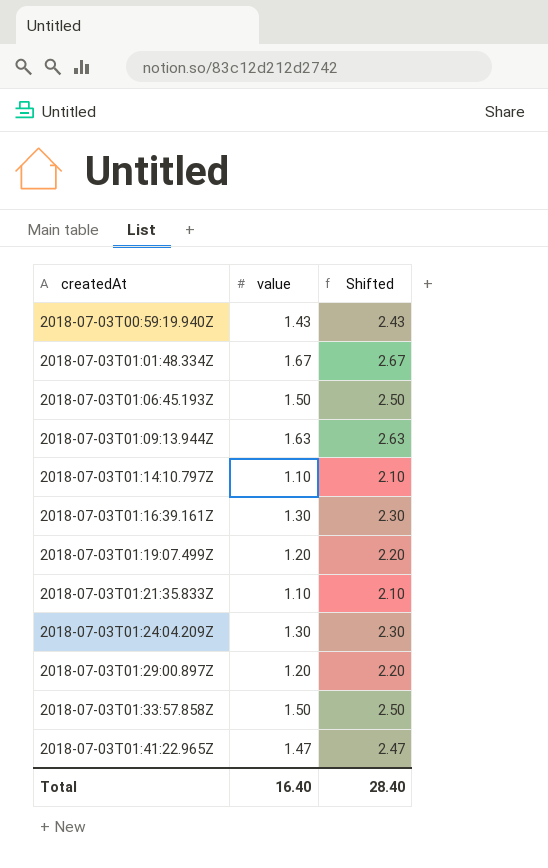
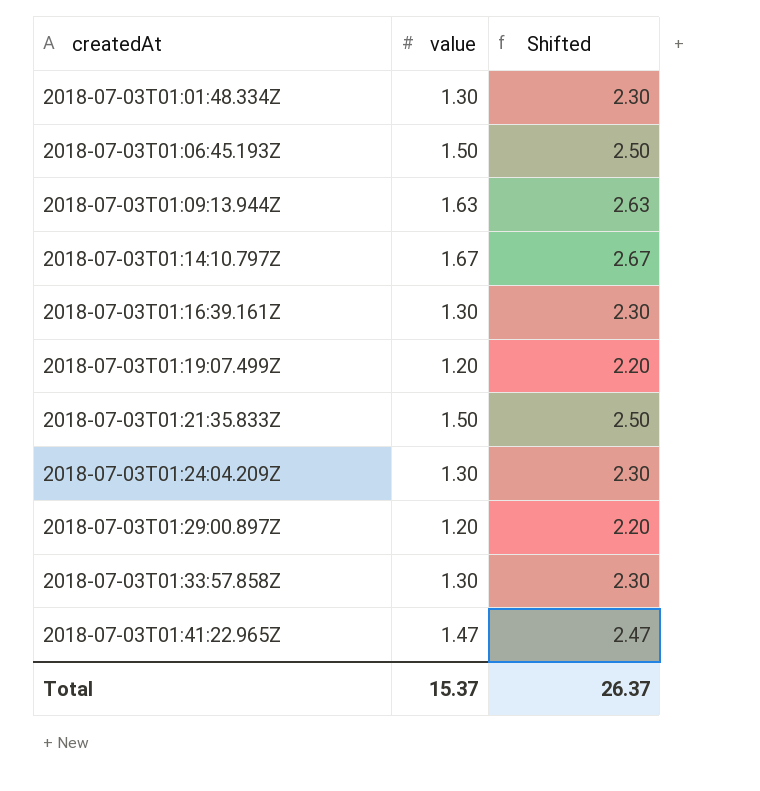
row 2018-07-03T00:59:19.940Z: 1.43 | 2.43 -> none
2018-07-03T01:01:48.334Z | value: 1.67 -> 1.30
2018-07-03T01:01:48.334Z | Shifted: 2.67 -> 2.30
2018-07-03T01:14:10.797Z | value: 1.10 -> 1.67
2018-07-03T01:14:10.797Z | Shifted: 2.10 -> 2.67
2018-07-03T01:21:35.833Z | value: 1.10 -> 1.50
2018-07-03T01:21:35.833Z | Shifted: 2.10 -> 2.50
2018-07-03T01:33:57.858Z | value: 1.50 -> 1.30
2018-07-03T01:33:57.858Z | Shifted: 2.50 -> 2.30
Total | value: 16.40 -> 15.37
Total | Shifted: 28.40 -> 26.37

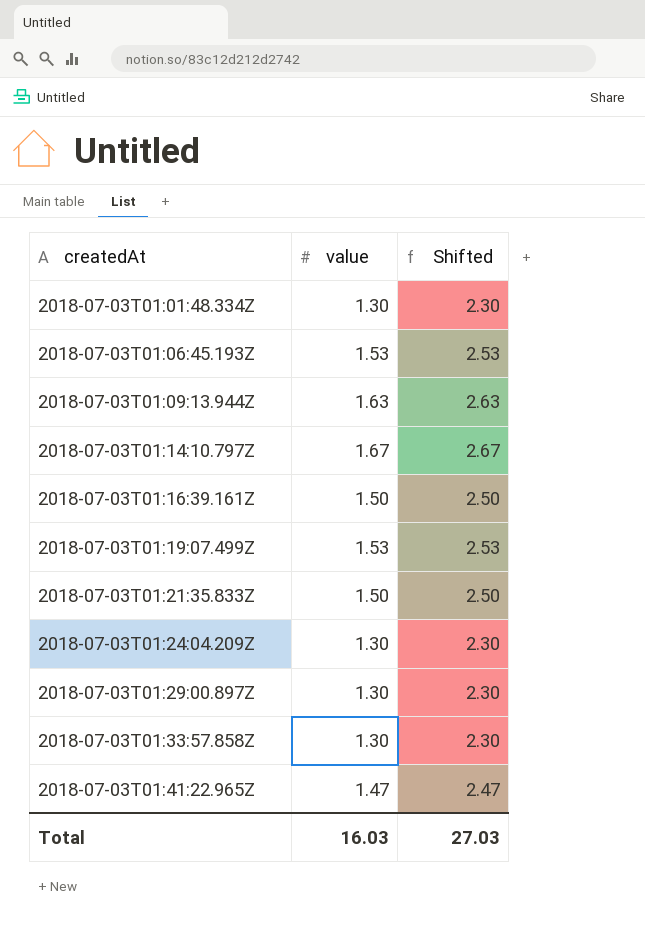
2018-07-03T01:06:45.193Z | value: 1.50 -> 1.53
2018-07-03T01:06:45.193Z | Shifted: 2.50 -> 2.53
2018-07-03T01:16:39.161Z | value: 1.30 -> 1.50
2018-07-03T01:16:39.161Z | Shifted: 2.30 -> 2.50
2018-07-03T01:19:07.499Z | value: 1.20 -> 1.53
2018-07-03T01:19:07.499Z | Shifted: 2.20 -> 2.53
2018-07-03T01:29:00.897Z | value: 1.20 -> 1.30
2018-07-03T01:29:00.897Z | Shifted: 2.20 -> 2.30
Total | value: 15.37 -> 16.03
Total | Shifted: 26.37 -> 27.03

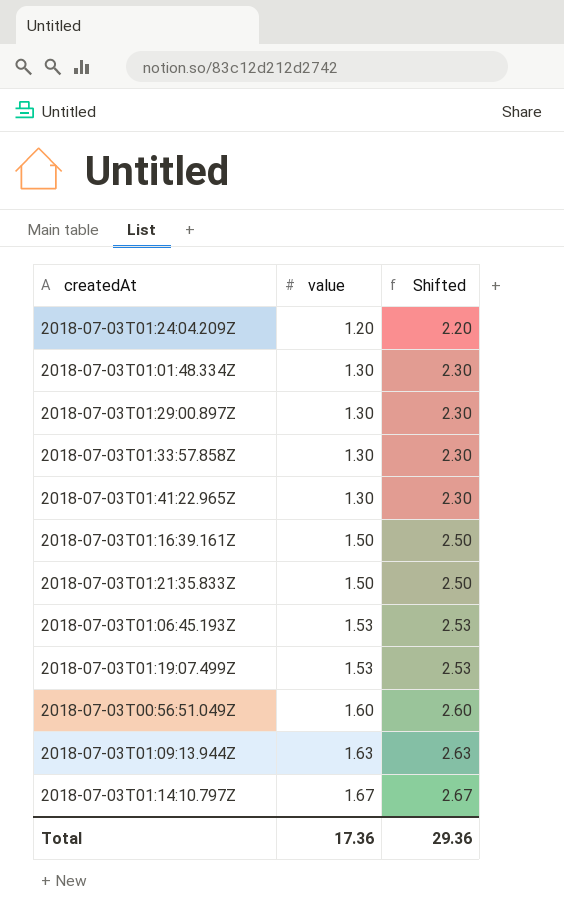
row order: createdAt ascending -> value ascending
2018-07-03T01:24:04.209Z | value: 1.30 -> 1.20
2018-07-03T01:24:04.209Z | Shifted: 2.30 -> 2.20
2018-07-03T01:41:22.965Z | value: 1.47 -> 1.30
2018-07-03T01:41:22.965Z | Shifted: 2.47 -> 2.30
row 2018-07-03T00:56:51.049Z: none -> 1.60 | 2.60
Total | value: 16.03 -> 17.36
Total | Shifted: 27.03 -> 29.36

